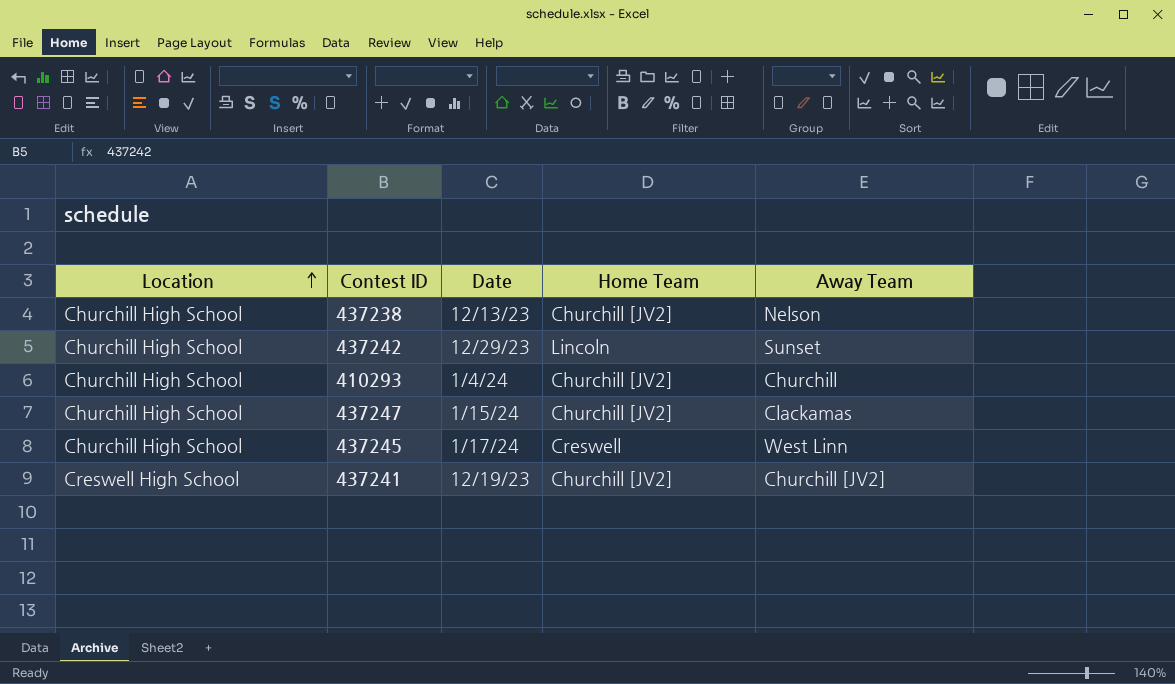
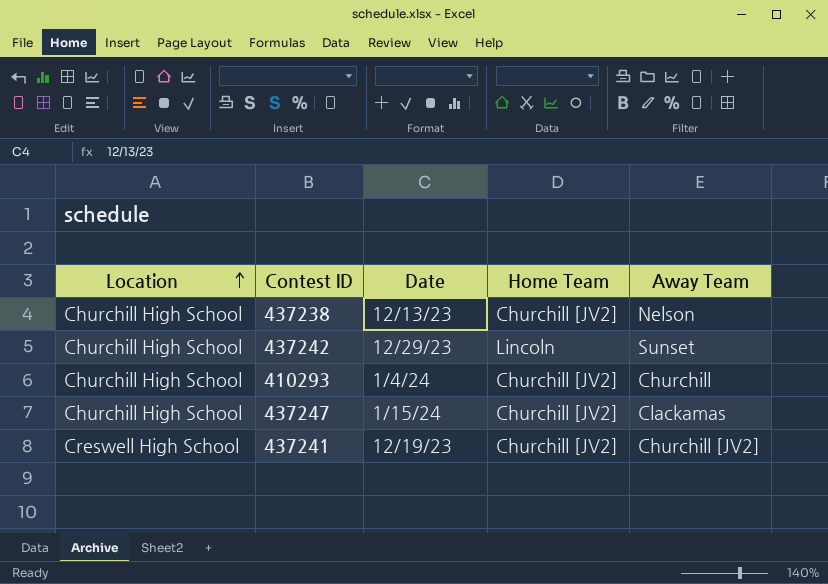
row 437245: Churchill High School | 1/17/24 | Creswell | West Linn -> none

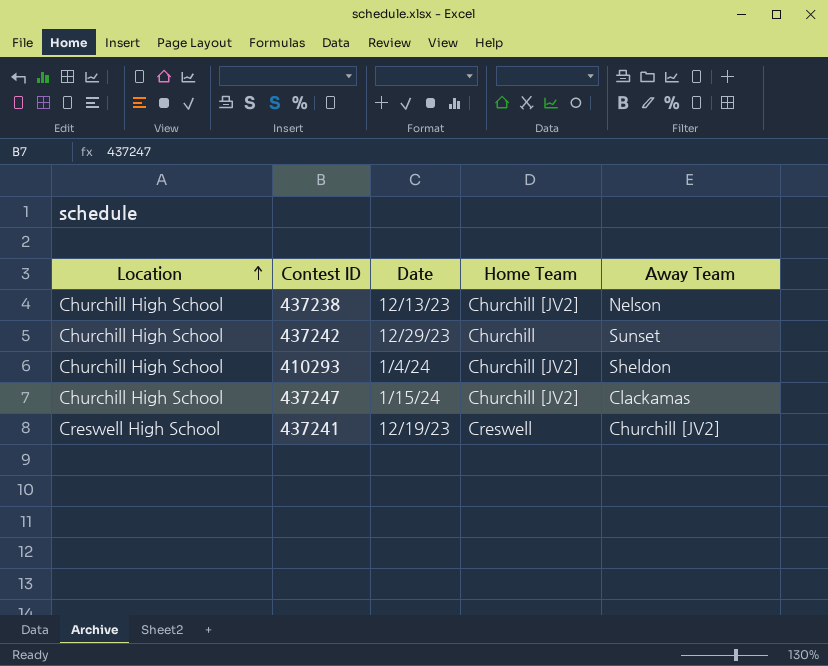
437242 | Home Team: Lincoln -> Churchill
410293 | Away Team: Churchill -> Sheldon
437241 | Home Team: Churchill [JV2] -> Creswell

